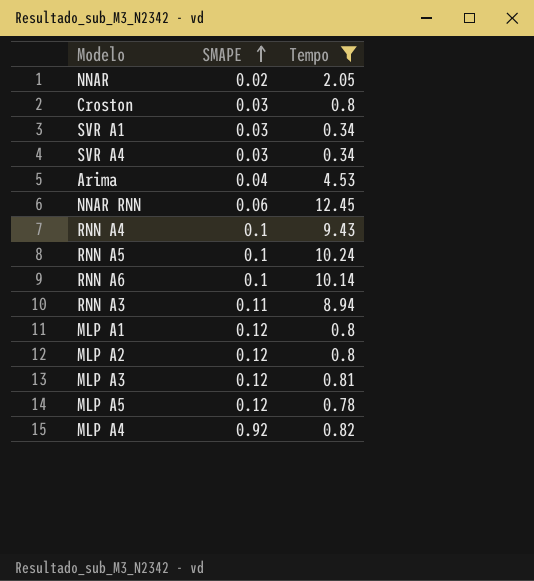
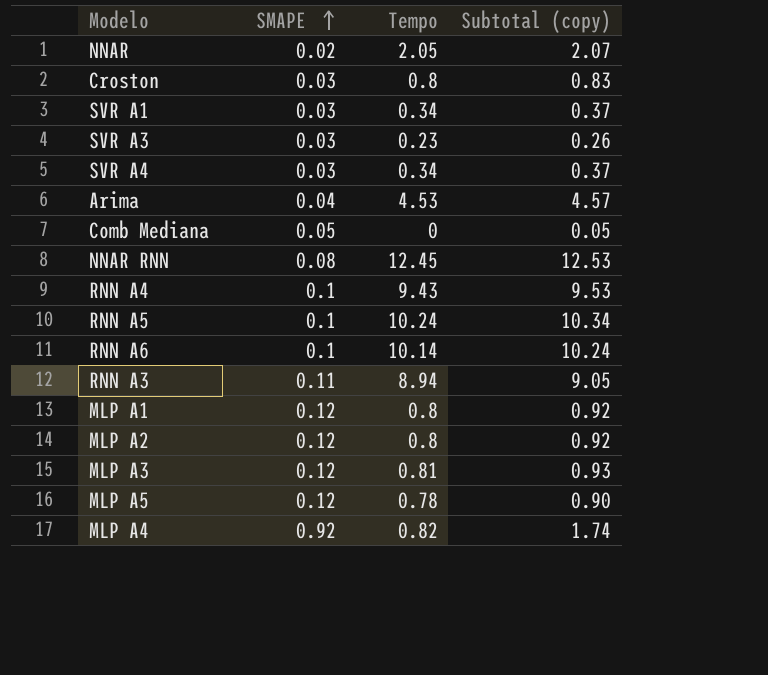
filter: Tempo >= 0.34 -> none
column Subtotal (copy) | formula: none -> [SMAPE] + [Tempo]
NNAR RNN | SMAPE: 0.06 -> 0.08

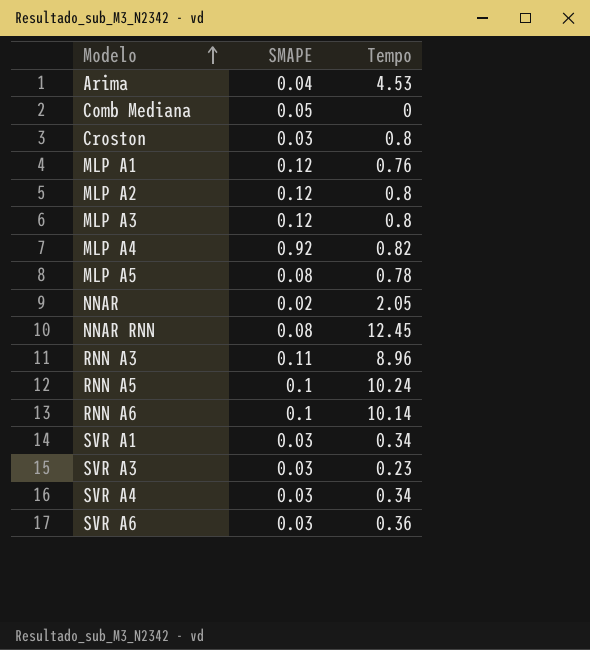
row order: SMAPE ascending -> Modelo ascending
column Subtotal (copy) | formula: [SMAPE] + [Tempo] -> none
row RNN A4: 0.1 | 9.43 | 9.53 -> none
MLP A1 | Tempo: 0.8 -> 0.76
MLP A3 | Tempo: 0.81 -> 0.8
MLP A5 | SMAPE: 0.12 -> 0.08
RNN A3 | Tempo: 8.94 -> 8.96
row SVR A6: none -> 0.03 | 0.36

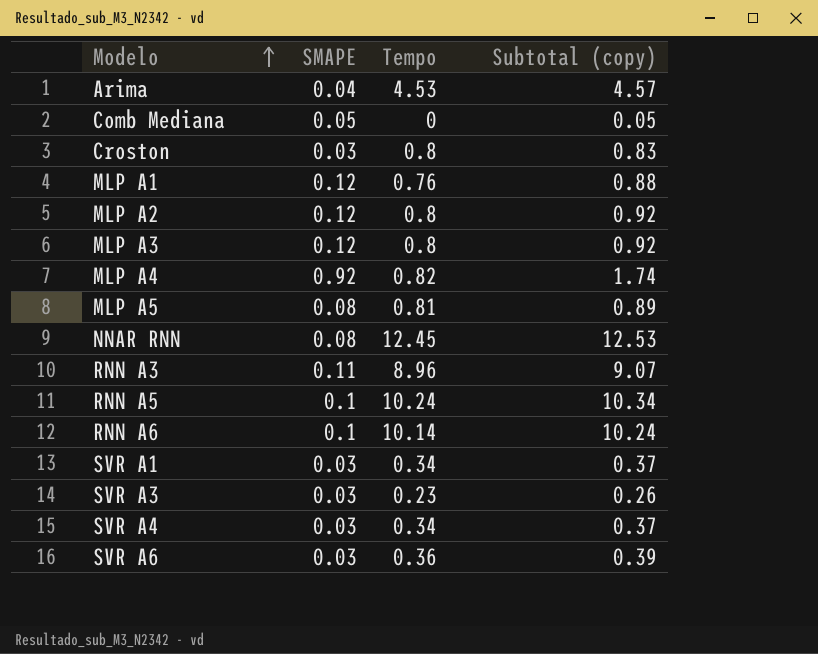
column Subtotal (copy) | formula: none -> [SMAPE] + [Tempo]
row NNAR: 0.02 | 2.05 -> none
MLP A5 | Tempo: 0.78 -> 0.81

